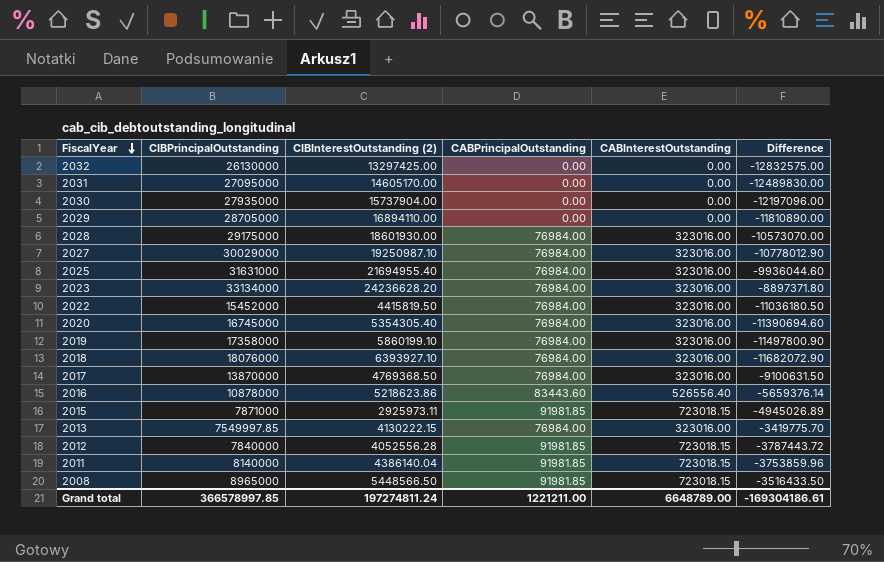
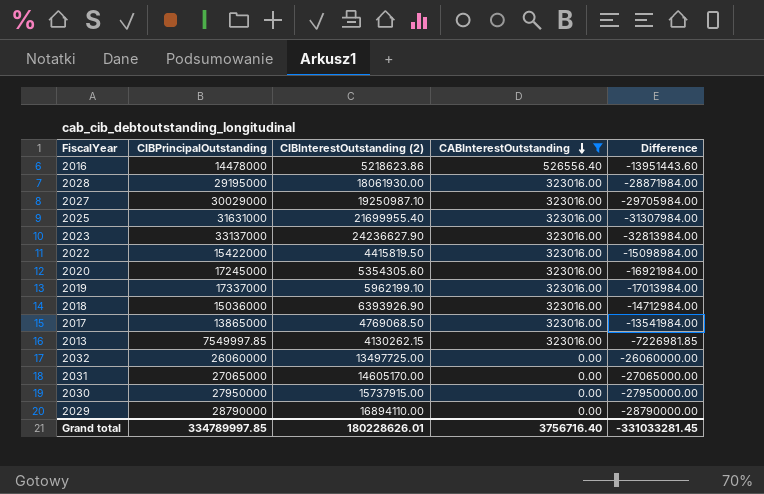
filter: none -> CABInterestOutstanding != 723018.15
row order: FiscalYear descending -> CABInterestOutstanding descending
column CABPrincipalOutstanding | position: 4 -> none
column Difference | formula: [CIBInterestOutstanding (2)] - [CIBPrincipalOutstanding] -> [CABInterestOutstanding] - [CIBPrincipalOutstanding]
2016 | CIBPrincipalOutstanding: 10878000 -> 14478000
2028 | CIBPrincipalOutstanding: 29175000 -> 29195000
2028 | CIBInterestOutstanding (2): 18601930.00 -> 18061930.00
2025 | CIBInterestOutstanding (2): 21694955.40 -> 21699955.40
2023 | CIBPrincipalOutstanding: 33134000 -> 33137000
2023 | CIBInterestOutstanding (2): 24236628.20 -> 24236627.90
2022 | CIBPrincipalOutstanding: 15452000 -> 15422000
2020 | CIBPrincipalOutstanding: 16745000 -> 17245000
2020 | CIBInterestOutstanding (2): 5354305.40 -> 5354305.60
2019 | CIBPrincipalOutstanding: 17358000 -> 17337000
2019 | CIBInterestOutstanding (2): 5860199.10 -> 5962199.10
2018 | CIBPrincipalOutstanding: 18076000 -> 15036000
2018 | CIBInterestOutstanding (2): 6393927.10 -> 6393926.90
2017 | CIBPrincipalOutstanding: 13870000 -> 13865000
2017 | CIBInterestOutstanding (2): 4769368.50 -> 4769068.50
2013 | CIBInterestOutstanding (2): 4130222.15 -> 4130262.15
2032 | CIBPrincipalOutstanding: 26130000 -> 26060000
2032 | CIBInterestOutstanding (2): 13297425.00 -> 13497725.00
2031 | CIBPrincipalOutstanding: 27095000 -> 27065000
2030 | CIBPrincipalOutstanding: 27935000 -> 27950000
2030 | CIBInterestOutstanding (2): 15737904.00 -> 15737915.00
2029 | CIBPrincipalOutstanding: 28705000 -> 28790000
Grand total | CIBPrincipalOutstanding: 366578997.85 -> 334789997.85
Grand total | CIBInterestOutstanding (2): 197274811.24 -> 180228626.01
Grand total | CABInterestOutstanding: 6648789.00 -> 3756716.40
Grand total | Difference: -169304186.61 -> -331033281.45

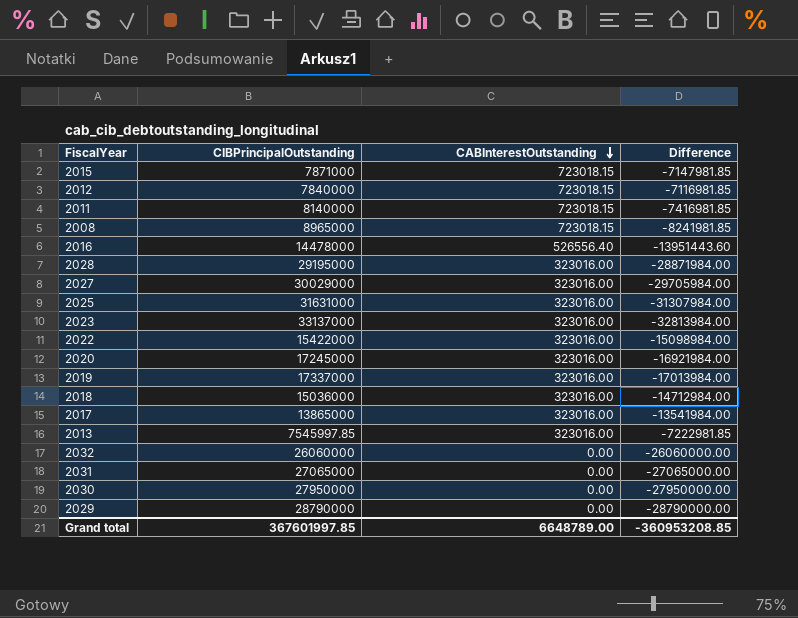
filter: CABInterestOutstanding != 723018.15 -> none
column CIBInterestOutstanding (2) | position: 3 -> none
2013 | CIBPrincipalOutstanding: 7549997.85 -> 7545997.85
2013 | Difference: -7226981.85 -> -7222981.85
Grand total | CIBPrincipalOutstanding: 334789997.85 -> 367601997.85
Grand total | CABInterestOutstanding: 3756716.40 -> 6648789.00
Grand total | Difference: -331033281.45 -> -360953208.85

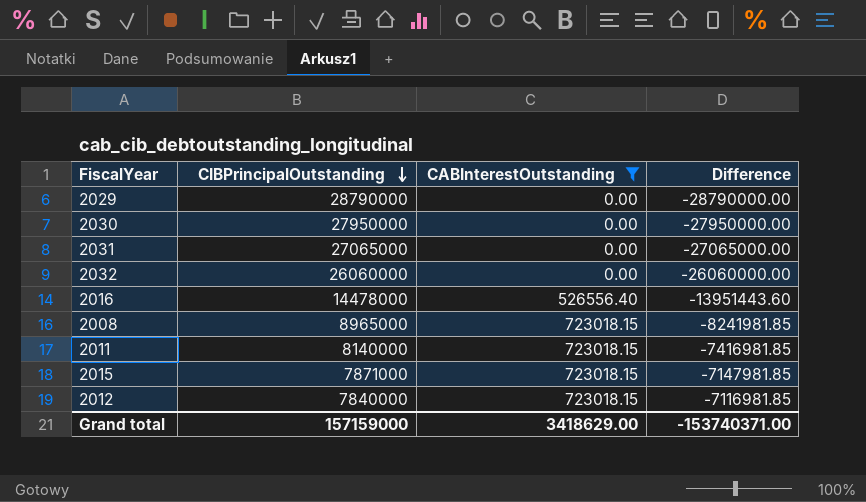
filter: none -> CABInterestOutstanding != 323016.00
row order: CABInterestOutstanding descending -> CIBPrincipalOutstanding descending
Grand total | CIBPrincipalOutstanding: 367601997.85 -> 157159000
Grand total | CABInterestOutstanding: 6648789.00 -> 3418629.00
Grand total | Difference: -360953208.85 -> -153740371.00

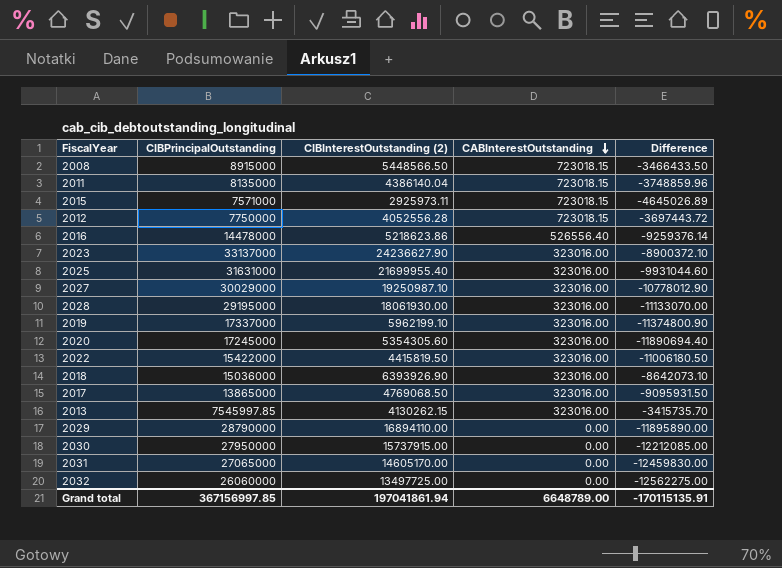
filter: CABInterestOutstanding != 323016.00 -> none
row order: CIBPrincipalOutstanding descending -> CABInterestOutstanding descending
column CIBInterestOutstanding (2) | position: none -> 3
column Difference | formula: [CABInterestOutstanding] - [CIBPrincipalOutstanding] -> [CIBInterestOutstanding (2)] - [CIBPrincipalOutstanding]
2008 | CIBPrincipalOutstanding: 8965000 -> 8915000
2011 | CIBPrincipalOutstanding: 8140000 -> 8135000
2015 | CIBPrincipalOutstanding: 7871000 -> 7571000
2012 | CIBPrincipalOutstanding: 7840000 -> 7750000
Grand total | CIBPrincipalOutstanding: 157159000 -> 367156997.85
Grand total | CABInterestOutstanding: 3418629.00 -> 6648789.00
Grand total | Difference: -153740371.00 -> -170115135.91

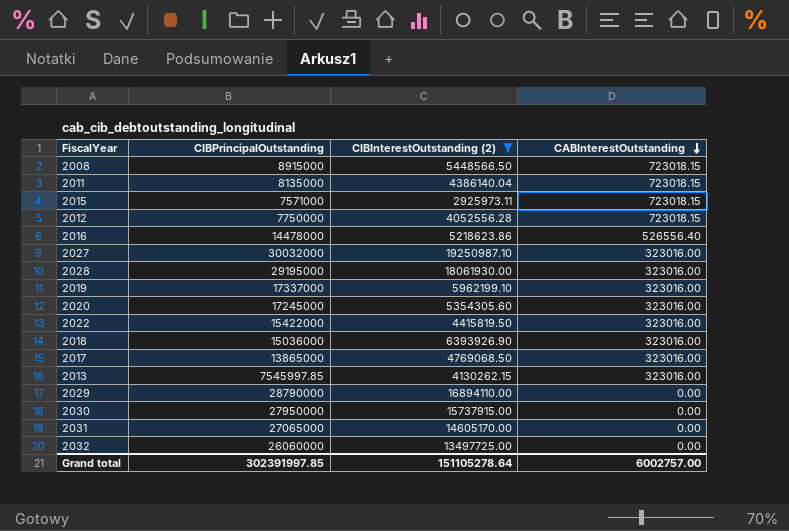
filter: none -> CIBInterestOutstanding (2) <= 19250987.10
column Difference | formula: [CIBInterestOutstanding (2)] - [CIBPrincipalOutstanding] -> none
2027 | CIBPrincipalOutstanding: 30029000 -> 30032000
Grand total | CIBPrincipalOutstanding: 367156997.85 -> 302391997.85
Grand total | CIBInterestOutstanding (2): 197041861.94 -> 151105278.64
Grand total | CABInterestOutstanding: 6648789.00 -> 6002757.00

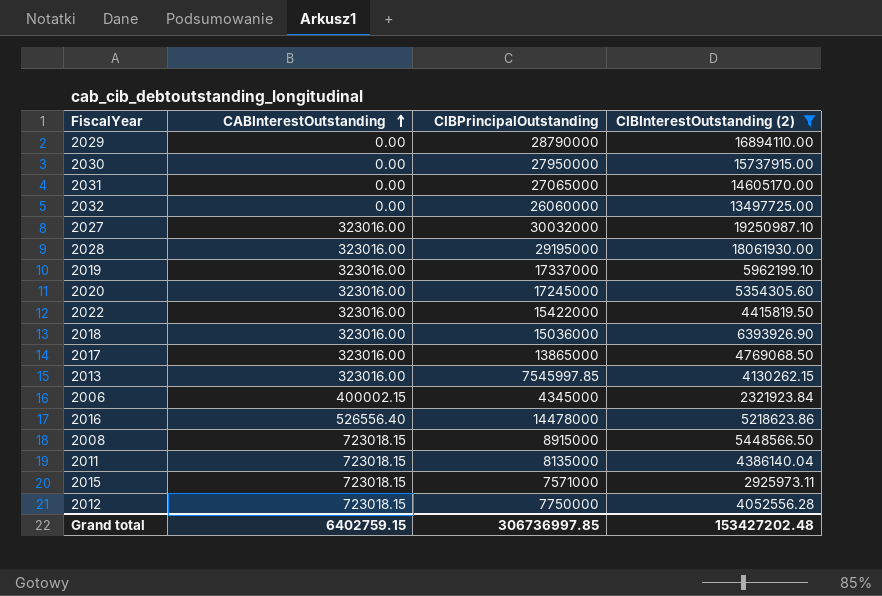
row order: CABInterestOutstanding descending -> CABInterestOutstanding ascending
column CABInterestOutstanding | position: 4 -> 2
row 2006: none -> 400002.15 | 4345000 | 2321923.84
Grand total | CABInterestOutstanding: 6002757.00 -> 6402759.15
Grand total | CIBPrincipalOutstanding: 302391997.85 -> 306736997.85
Grand total | CIBInterestOutstanding (2): 151105278.64 -> 153427202.48

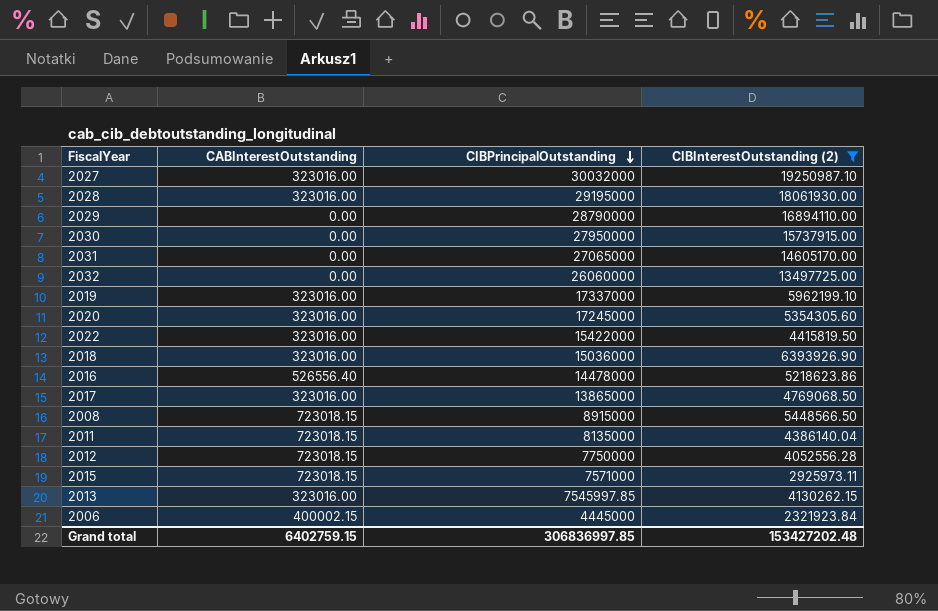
row order: CABInterestOutstanding ascending -> CIBPrincipalOutstanding descending
2006 | CIBPrincipalOutstanding: 4345000 -> 4445000
Grand total | CIBPrincipalOutstanding: 306736997.85 -> 306836997.85

